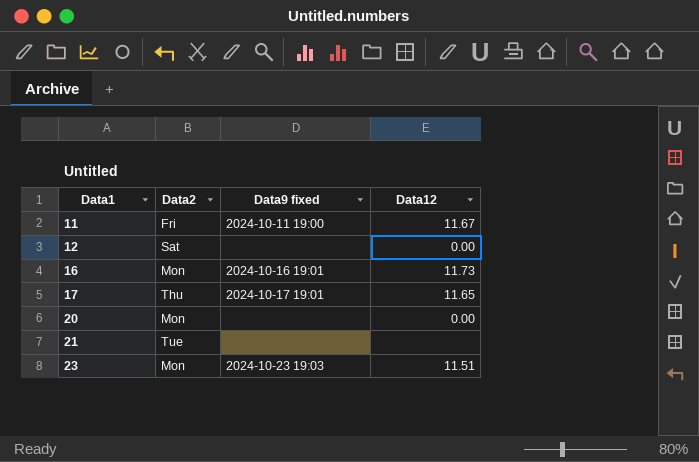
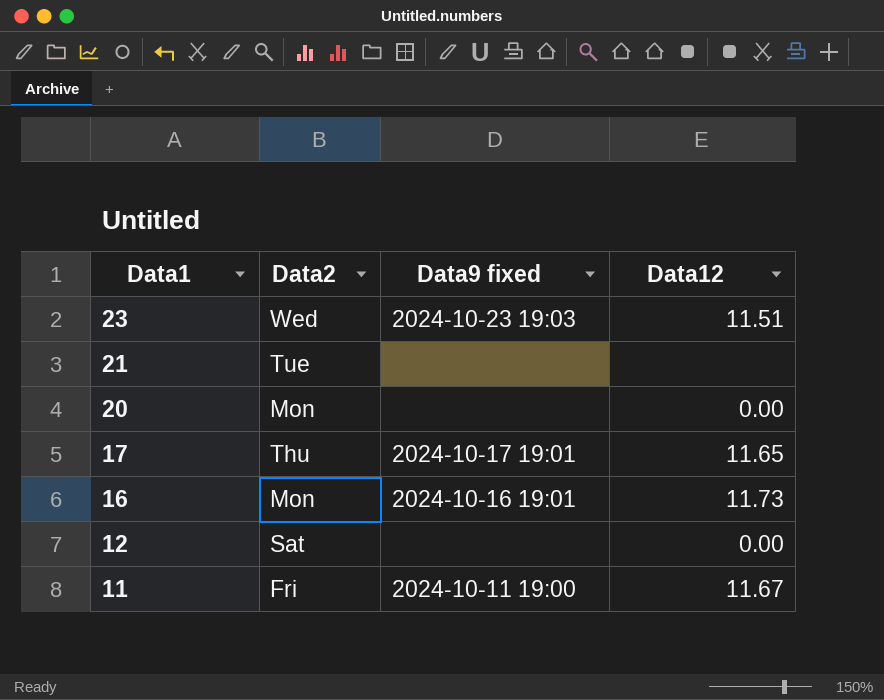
row order: Data1 ascending -> Data1 descending
23 | Data2: Mon -> Wed

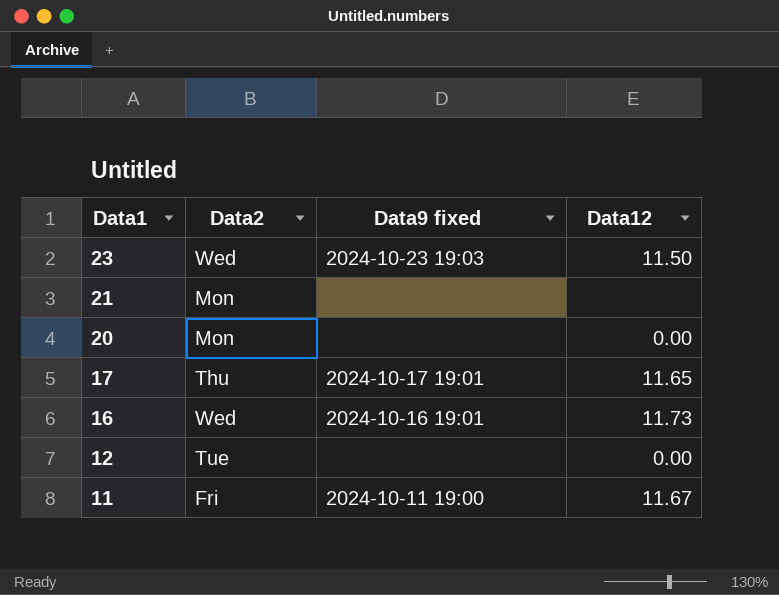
23 | Data12: 11.51 -> 11.50
21 | Data2: Tue -> Mon
16 | Data2: Mon -> Wed
12 | Data2: Sat -> Tue

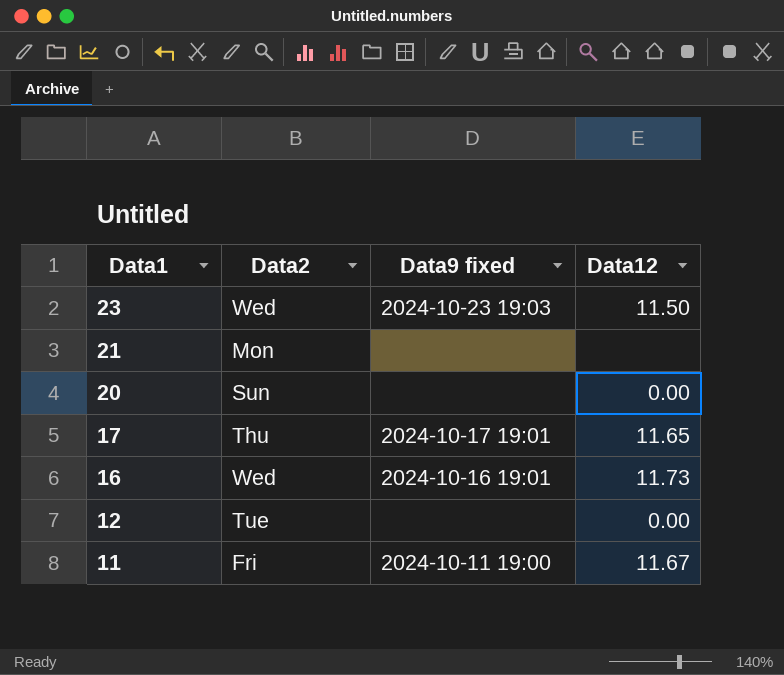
20 | Data2: Mon -> Sun

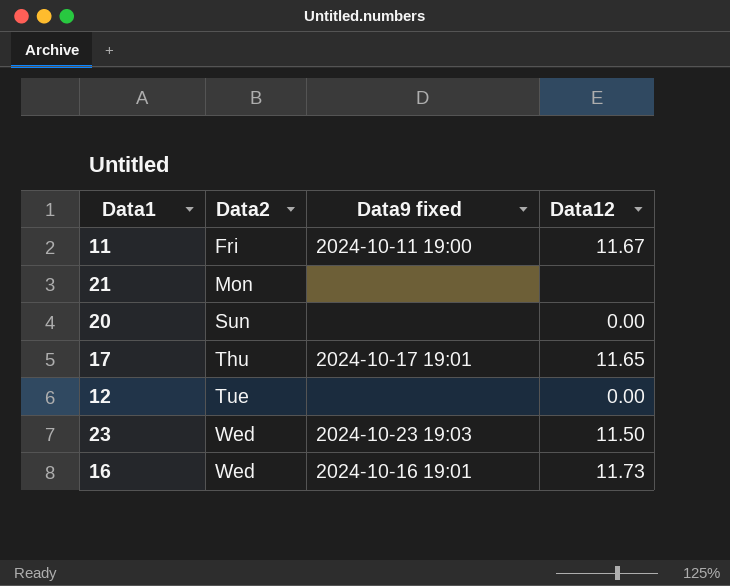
row order: Data1 descending -> Data2 ascending

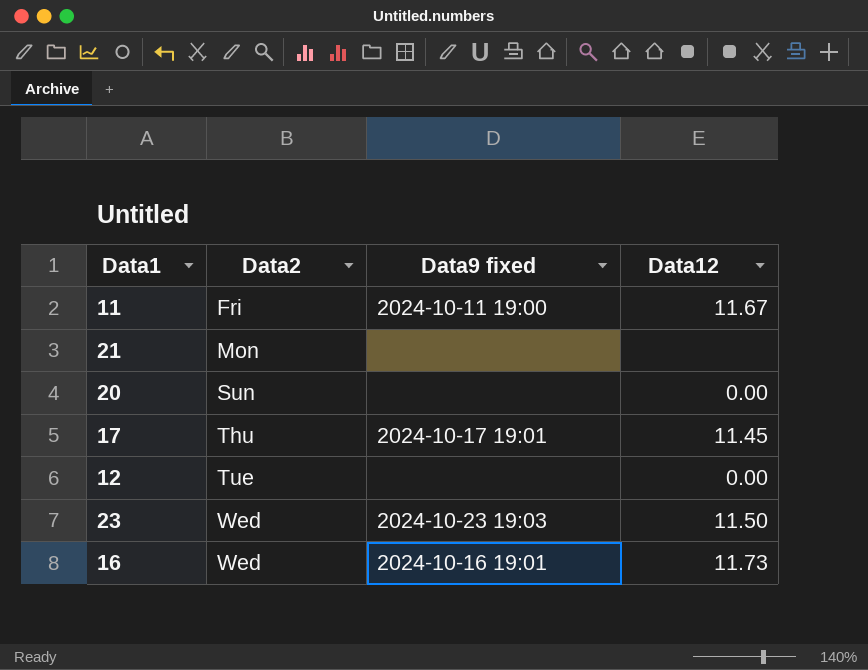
17 | Data12: 11.65 -> 11.45

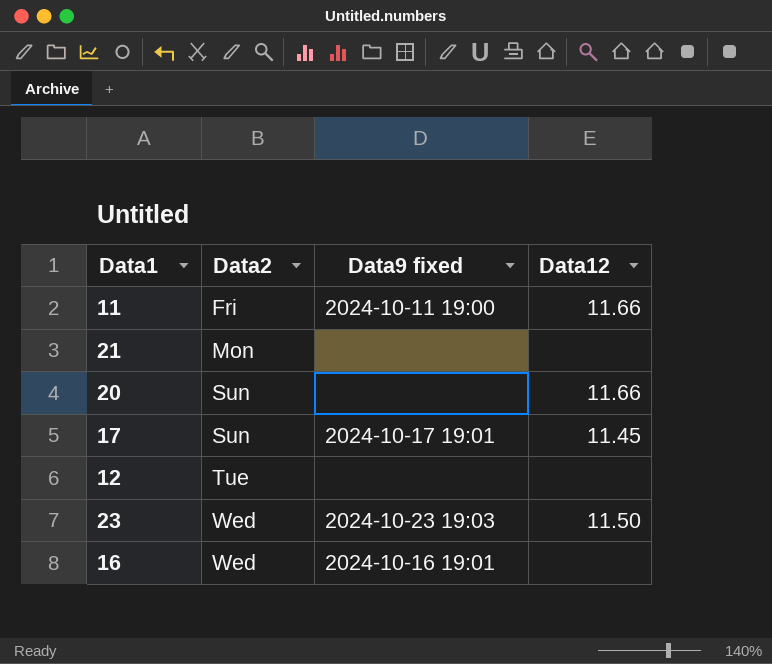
11 | Data12: 11.67 -> 11.66
20 | Data12: 0.00 -> 11.66
17 | Data2: Thu -> Sun
12 | Data12: 0.00 -> none
16 | Data12: 11.73 -> none

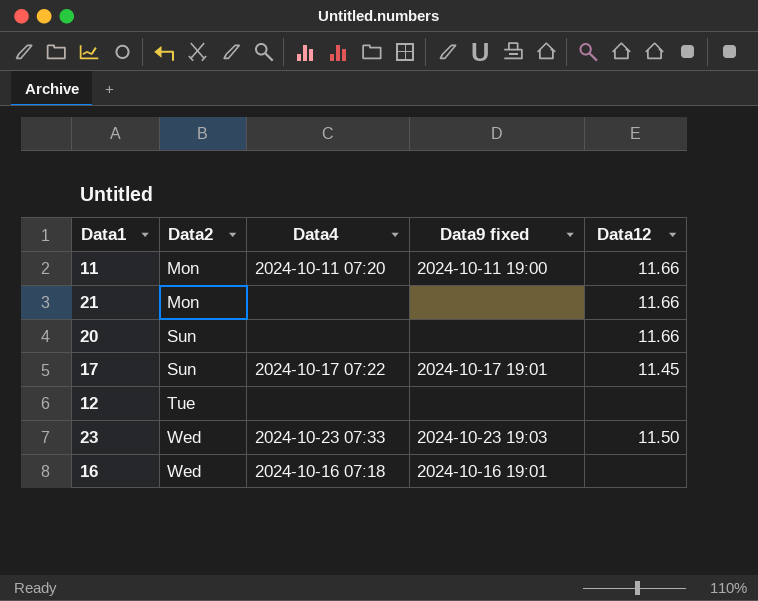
column Data4 | position: none -> 3
11 | Data2: Fri -> Mon
21 | Data12: none -> 11.66

